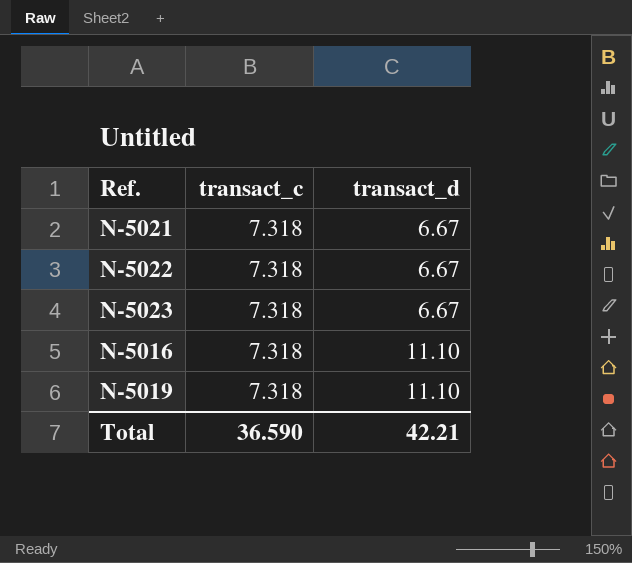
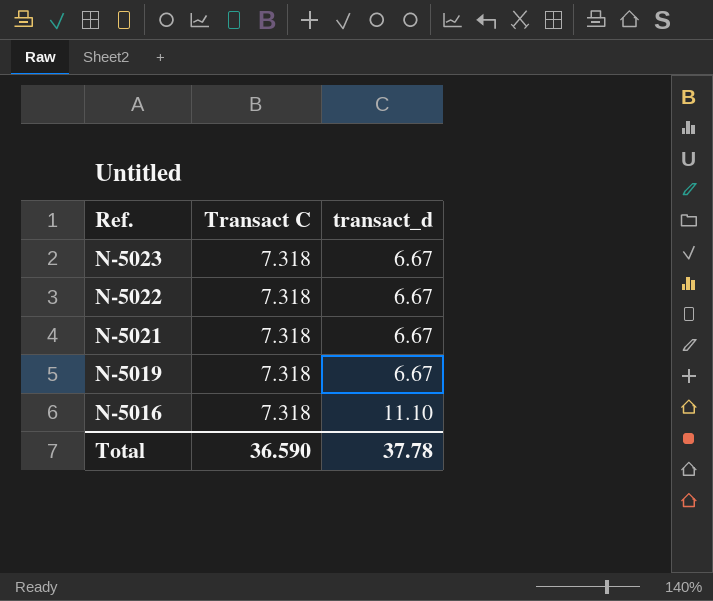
row order: transact_d ascending -> Ref. descending
column name: transact_c -> Transact C
N-5019 | transact_d: 11.10 -> 6.67
Total | transact_d: 42.21 -> 37.78

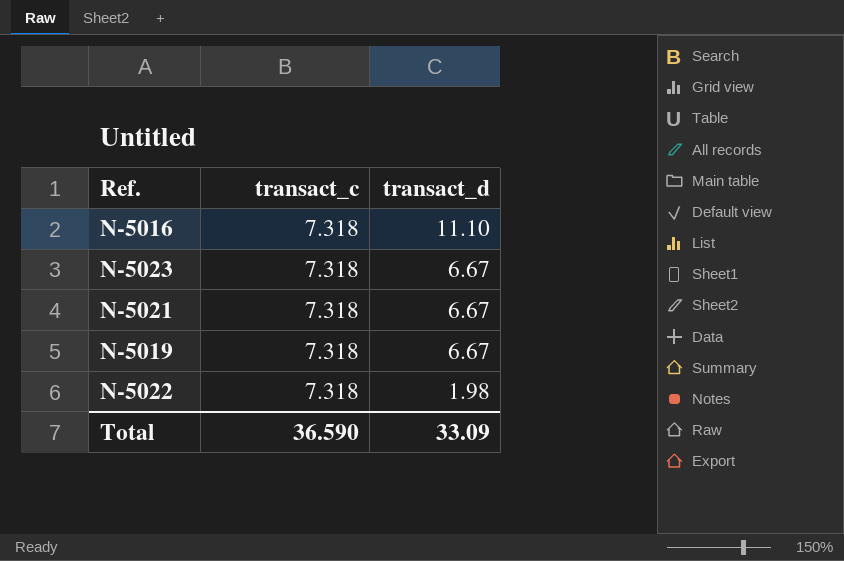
row order: Ref. descending -> transact_d descending
column name: Transact C -> transact_c
N-5022 | transact_d: 6.67 -> 1.98
Total | transact_d: 37.78 -> 33.09

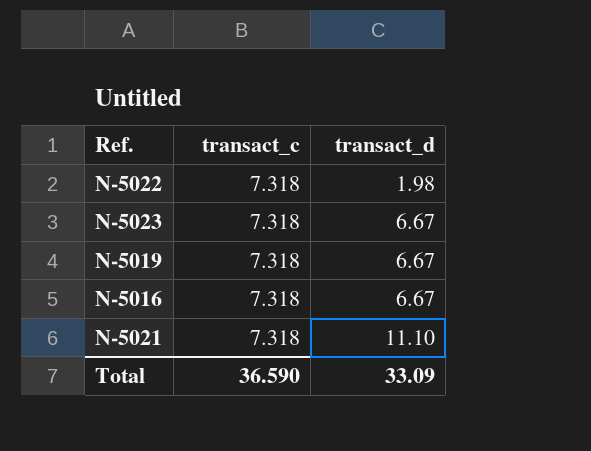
row order: transact_d descending -> transact_d ascending
N-5016 | transact_d: 11.10 -> 6.67
N-5021 | transact_d: 6.67 -> 11.10

